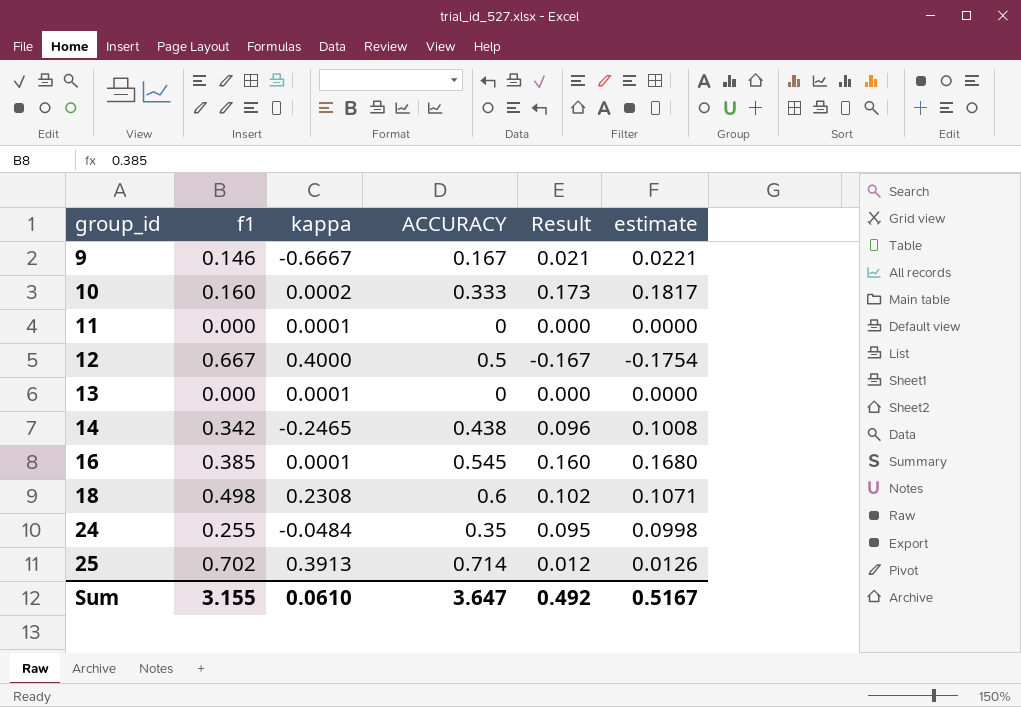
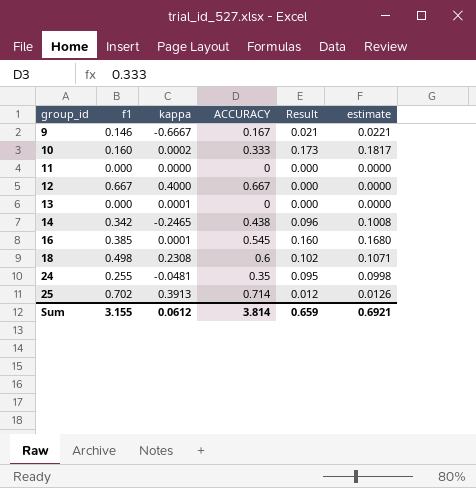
11 | kappa: 0.0001 -> 0.0000
12 | ACCURACY: 0.5 -> 0.667
12 | Result: -0.167 -> 0.000
12 | estimate: -0.1754 -> 0.0000
24 | kappa: -0.0484 -> -0.0481
Sum | kappa: 0.0610 -> 0.0612
Sum | ACCURACY: 3.647 -> 3.814
Sum | Result: 0.492 -> 0.659
Sum | estimate: 0.5167 -> 0.6921

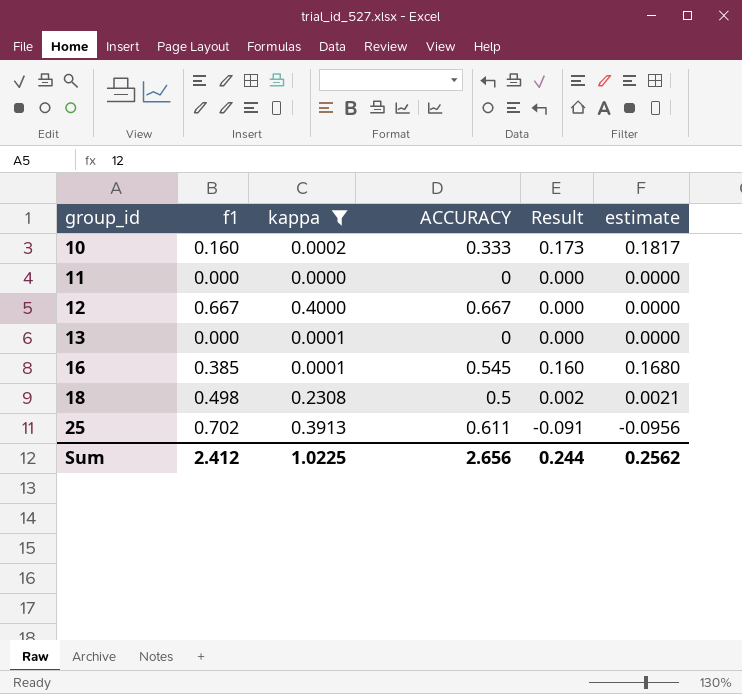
filter: none -> kappa >= 0.0000
18 | ACCURACY: 0.6 -> 0.5
18 | Result: 0.102 -> 0.002
18 | estimate: 0.1071 -> 0.0021
25 | ACCURACY: 0.714 -> 0.611
25 | Result: 0.012 -> -0.091
25 | estimate: 0.0126 -> -0.0956
Sum | f1: 3.155 -> 2.412
Sum | kappa: 0.0612 -> 1.0225
Sum | ACCURACY: 3.814 -> 2.656
Sum | Result: 0.659 -> 0.244
Sum | estimate: 0.6921 -> 0.2562

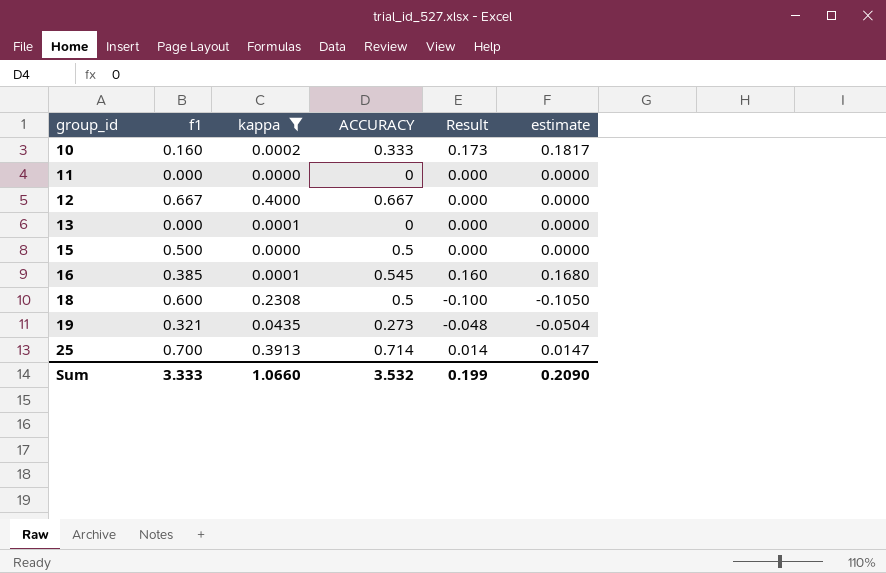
row 15: none -> 0.500 | 0.0000 | 0.5 | 0.000 | 0.0000
18 | f1: 0.498 -> 0.600
18 | Result: 0.002 -> -0.100
18 | estimate: 0.0021 -> -0.1050
row 19: none -> 0.321 | 0.0435 | 0.273 | -0.048 | -0.0504
25 | f1: 0.702 -> 0.700
25 | ACCURACY: 0.611 -> 0.714
25 | Result: -0.091 -> 0.014
25 | estimate: -0.0956 -> 0.0147
Sum | f1: 2.412 -> 3.333
Sum | kappa: 1.0225 -> 1.0660
Sum | ACCURACY: 2.656 -> 3.532
Sum | Result: 0.244 -> 0.199
Sum | estimate: 0.2562 -> 0.2090

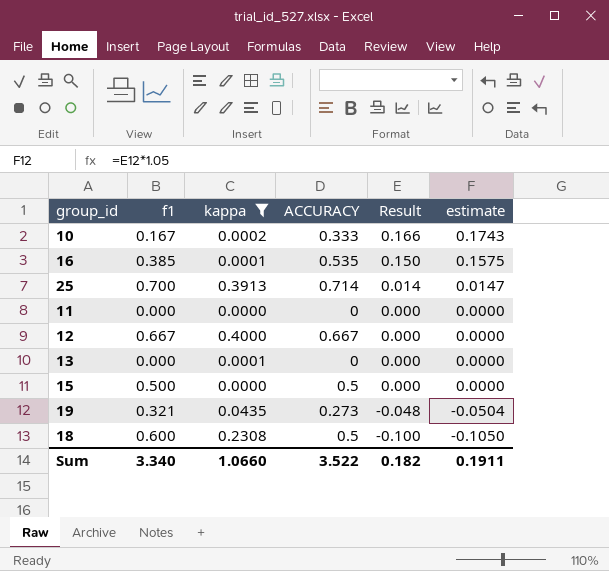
row order: group_id ascending -> Result descending
10 | f1: 0.160 -> 0.167
10 | Result: 0.173 -> 0.166
10 | estimate: 0.1817 -> 0.1743
16 | ACCURACY: 0.545 -> 0.535
16 | Result: 0.160 -> 0.150
16 | estimate: 0.1680 -> 0.1575
Sum | f1: 3.333 -> 3.340
Sum | ACCURACY: 3.532 -> 3.522
Sum | Result: 0.199 -> 0.182
Sum | estimate: 0.2090 -> 0.1911

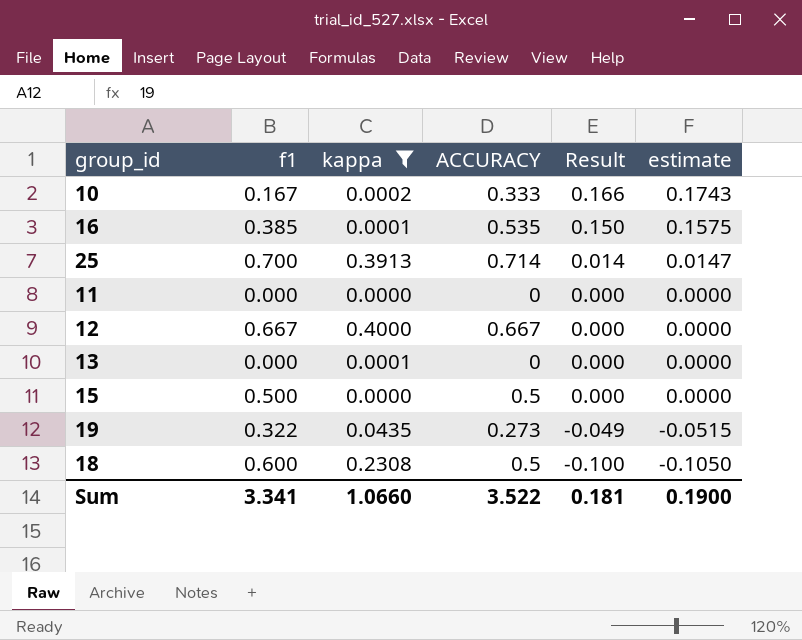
19 | f1: 0.321 -> 0.322
19 | Result: -0.048 -> -0.049
19 | estimate: -0.0504 -> -0.0515
Sum | f1: 3.340 -> 3.341
Sum | Result: 0.182 -> 0.181
Sum | estimate: 0.1911 -> 0.1900

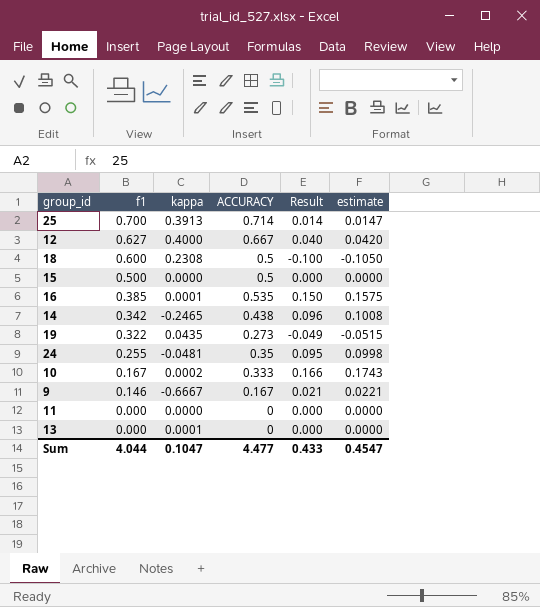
filter: kappa >= 0.0000 -> none
row order: Result descending -> f1 descending
12 | f1: 0.667 -> 0.627
12 | Result: 0.000 -> 0.040
12 | estimate: 0.0000 -> 0.0420
Sum | f1: 3.341 -> 4.044
Sum | kappa: 1.0660 -> 0.1047
Sum | ACCURACY: 3.522 -> 4.477
Sum | Result: 0.181 -> 0.433
Sum | estimate: 0.1900 -> 0.4547

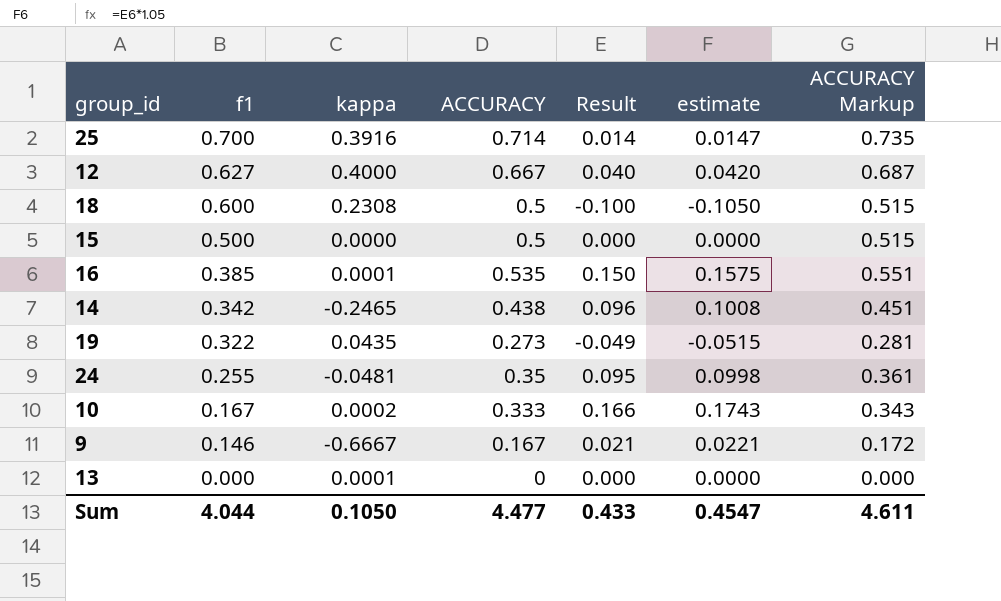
column ACCURACY Markup | formula: none -> [ACCURACY] * 1.03
row 11: 0.000 | 0.0000 | 0 | 0.000 | 0.0000 -> none
25 | kappa: 0.3913 -> 0.3916
Sum | kappa: 0.1047 -> 0.1050

